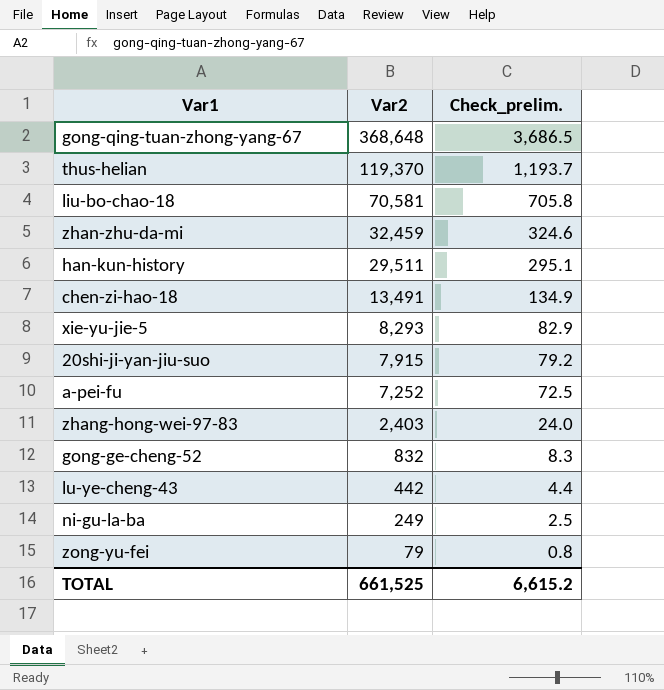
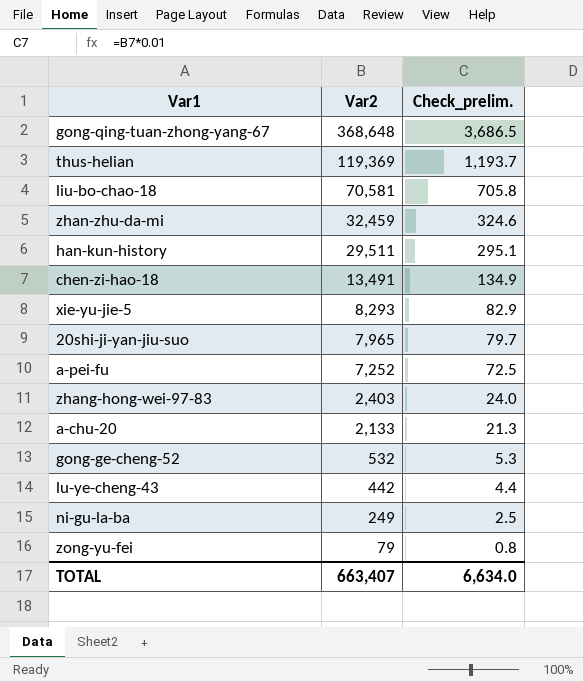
thus-helian | Var2: 119,370 -> 119,369
20shi-ji-yan-jiu-suo | Var2: 7,915 -> 7,965
20shi-ji-yan-jiu-suo | Check_prelim.: 79.2 -> 79.7
row a-chu-20: none -> 2,133 | 21.3
gong-ge-cheng-52 | Var2: 832 -> 532
gong-ge-cheng-52 | Check_prelim.: 8.3 -> 5.3
TOTAL | Var2: 661,525 -> 663,407
TOTAL | Check_prelim.: 6,615.2 -> 6,634.0

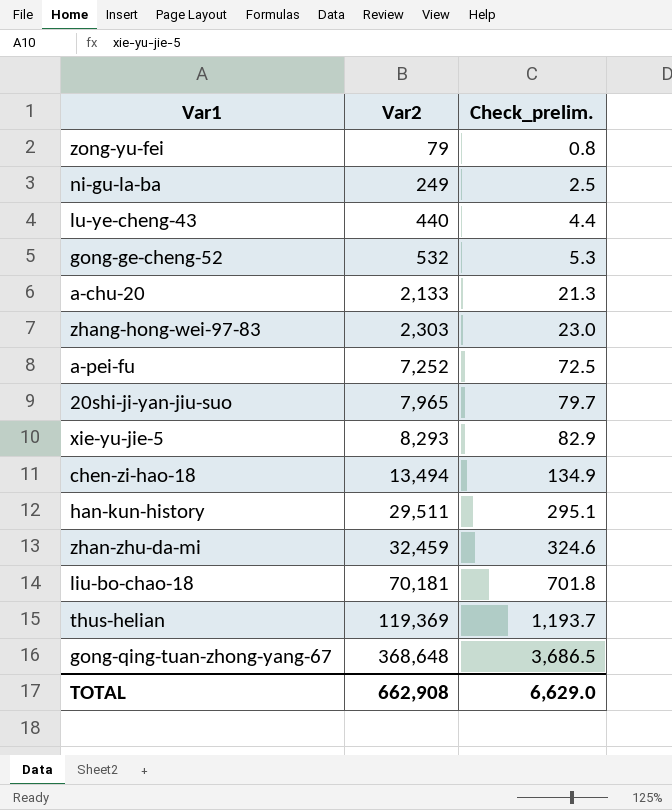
row order: Var2 descending -> Var2 ascending
lu-ye-cheng-43 | Var2: 442 -> 440
zhang-hong-wei-97-83 | Var2: 2,403 -> 2,303
zhang-hong-wei-97-83 | Check_prelim.: 24.0 -> 23.0
chen-zi-hao-18 | Var2: 13,491 -> 13,494
liu-bo-chao-18 | Var2: 70,581 -> 70,181
liu-bo-chao-18 | Check_prelim.: 705.8 -> 701.8
TOTAL | Var2: 663,407 -> 662,908
TOTAL | Check_prelim.: 6,634.0 -> 6,629.0

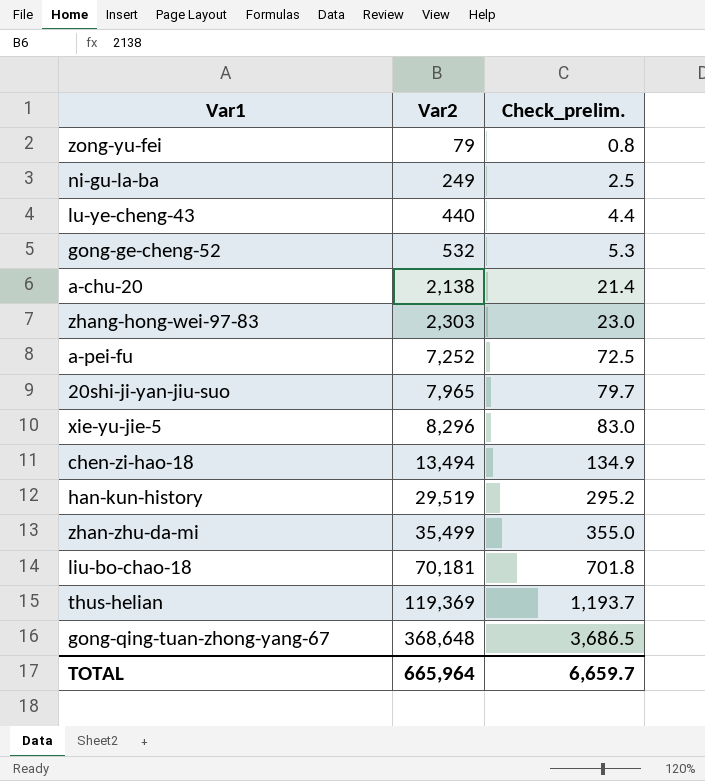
a-chu-20 | Var2: 2,133 -> 2,138
a-chu-20 | Check_prelim.: 21.3 -> 21.4
xie-yu-jie-5 | Var2: 8,293 -> 8,296
xie-yu-jie-5 | Check_prelim.: 82.9 -> 83.0
han-kun-history | Var2: 29,511 -> 29,519
han-kun-history | Check_prelim.: 295.1 -> 295.2
zhan-zhu-da-mi | Var2: 32,459 -> 35,499
zhan-zhu-da-mi | Check_prelim.: 324.6 -> 355.0
TOTAL | Var2: 662,908 -> 665,964
TOTAL | Check_prelim.: 6,629.0 -> 6,659.7

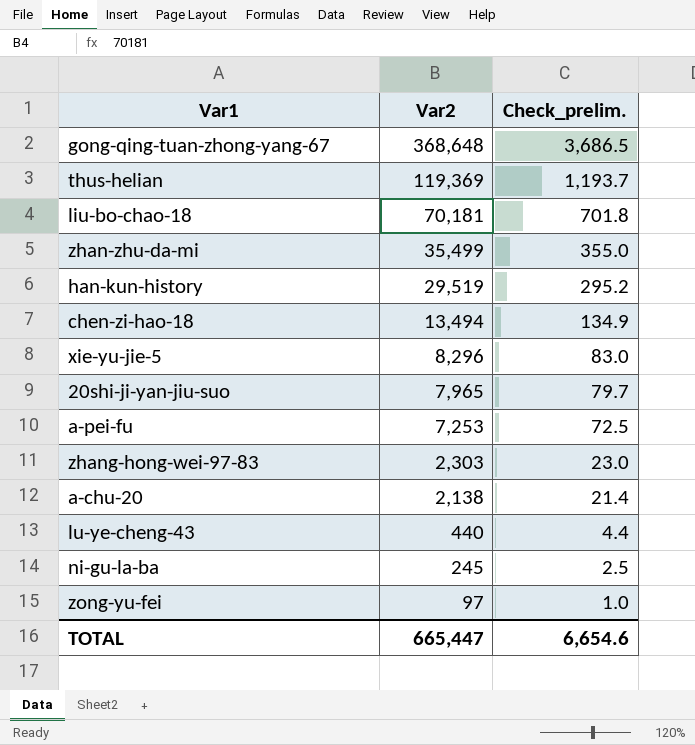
row order: Var2 ascending -> Var2 descending
row gong-ge-cheng-52: 532 | 5.3 -> none
a-pei-fu | Var2: 7,252 -> 7,253
ni-gu-la-ba | Var2: 249 -> 245
zong-yu-fei | Var2: 79 -> 97
zong-yu-fei | Check_prelim.: 0.8 -> 1.0
TOTAL | Var2: 665,964 -> 665,447
TOTAL | Check_prelim.: 6,659.7 -> 6,654.6

